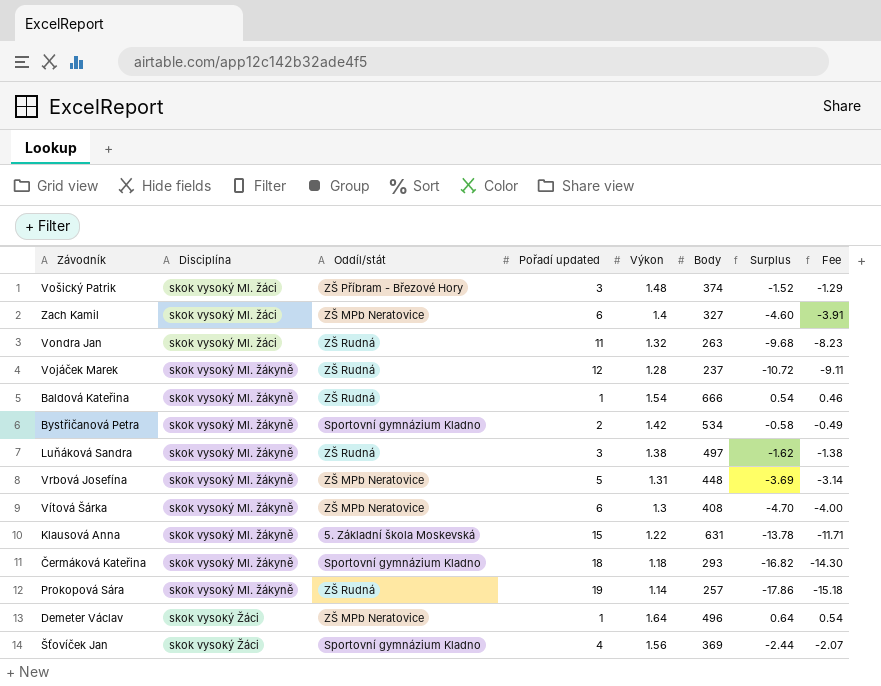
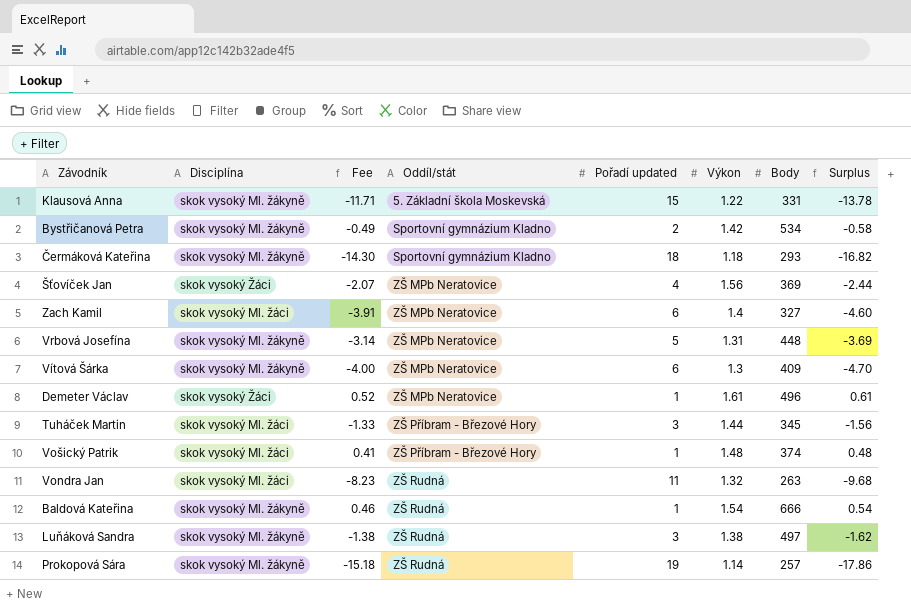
row order: Disciplína ascending -> Oddíl/stát ascending
column Fee | position: 8 -> 3
row Vojáček Marek: skok vysoký Ml. žákyně | ZŠ Rudná | 12 | 1.28 | 237 | -10.72 | -9.11 -> none
Klausová Anna | Body: 631 -> 331
Šťovíček Jan | Oddíl/stát: Sportovní gymnázium Kladno -> ZŠ MPb Neratovice
Vítová Šárka | Body: 408 -> 409
Demeter Václav | Fee: 0.54 -> 0.52
Demeter Václav | Výkon: 1.64 -> 1.61
Demeter Václav | Surplus: 0.64 -> 0.61
row Tuháček Martin: none -> skok vysoký Ml. žáci | -1.33 | ZŠ Příbram - Březové Hory | 3 | 1.44 | 345 | -1.56
Vošický Patrik | Fee: -1.29 -> 0.41
Vošický Patrik | Pořadí updated: 3 -> 1
Vošický Patrik | Surplus: -1.52 -> 0.48

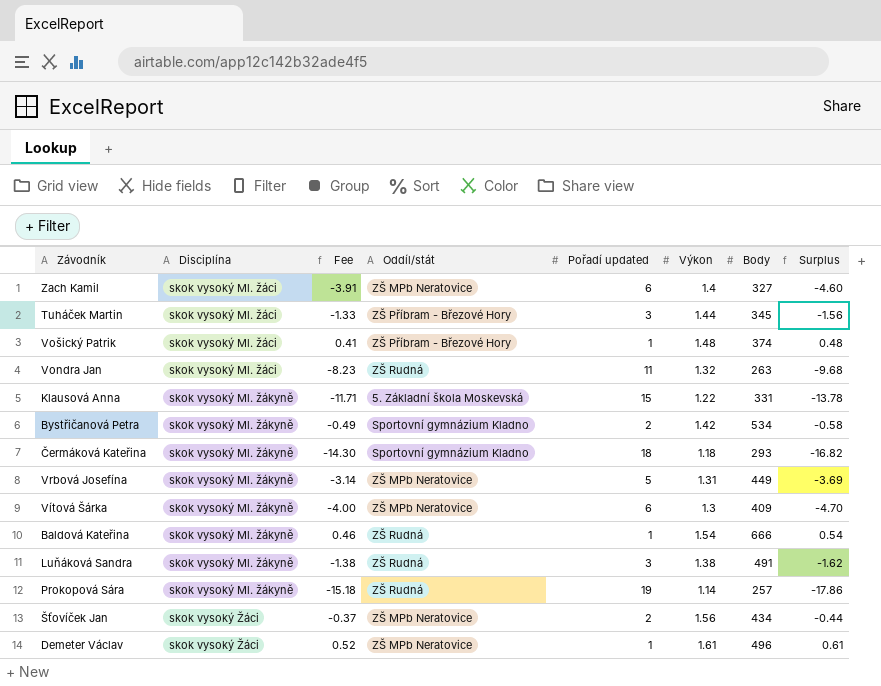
row order: Oddíl/stát ascending -> Disciplína ascending
Vrbová Josefína | Body: 448 -> 449
Luňáková Sandra | Body: 497 -> 491
Šťovíček Jan | Fee: -2.07 -> -0.37
Šťovíček Jan | Pořadí updated: 4 -> 2
Šťovíček Jan | Body: 369 -> 434
Šťovíček Jan | Surplus: -2.44 -> -0.44

